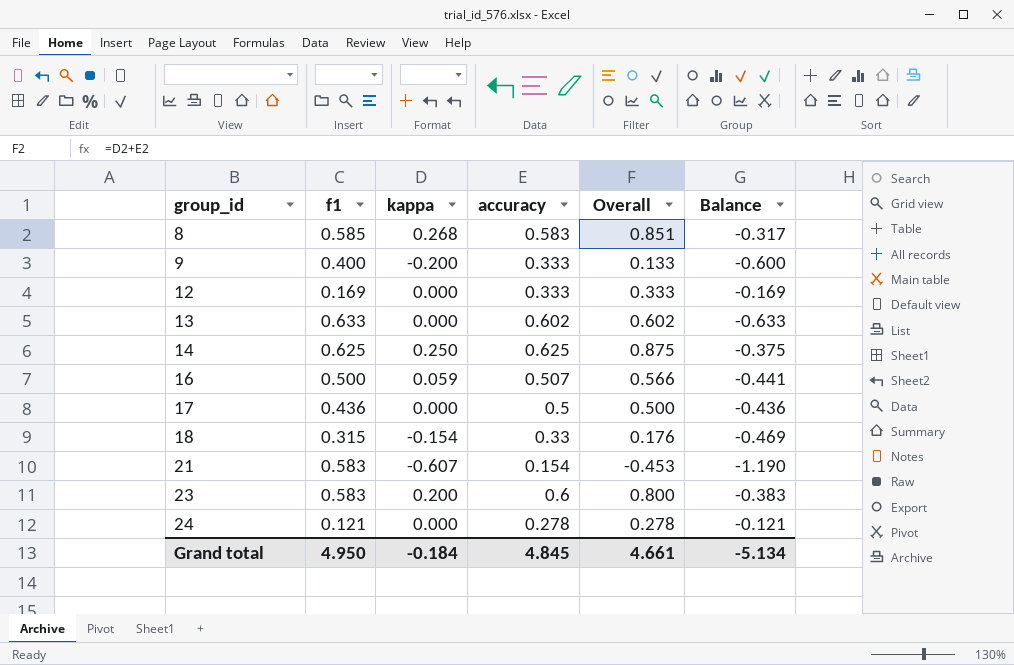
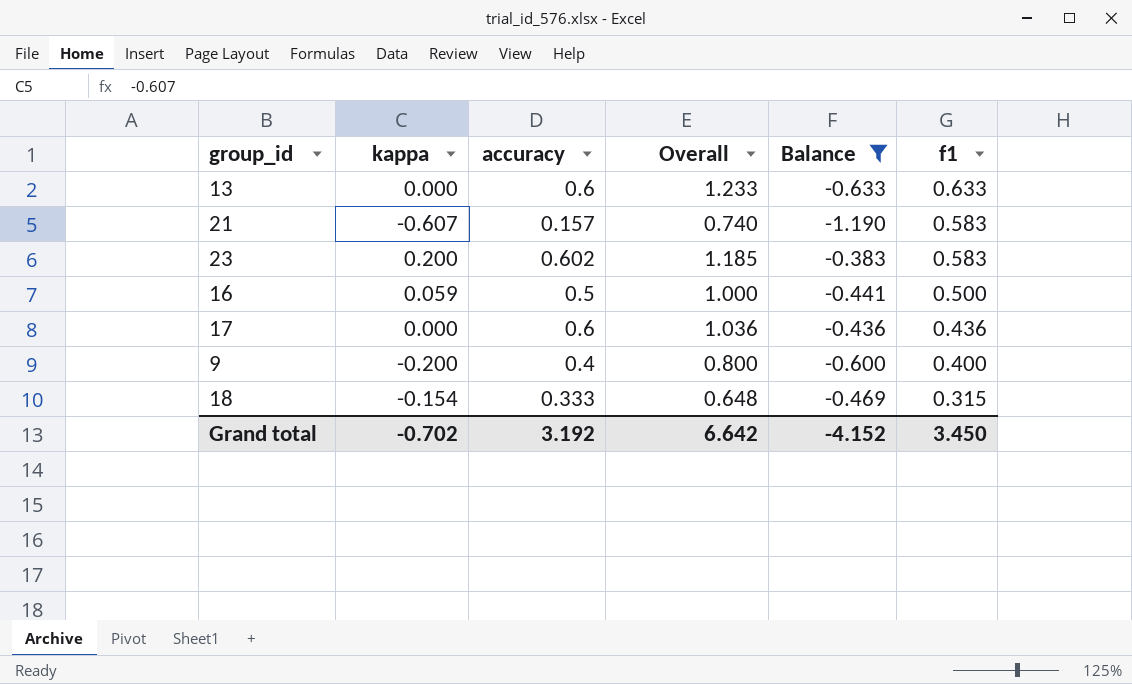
filter: none -> Balance <= -0.383
row order: group_id ascending -> f1 descending
column Overall | formula: [kappa] + [accuracy] -> [accuracy] + [f1]
column f1 | position: 2 -> 6
13 | accuracy: 0.602 -> 0.6
21 | accuracy: 0.154 -> 0.157
23 | accuracy: 0.6 -> 0.602
16 | accuracy: 0.507 -> 0.5
17 | accuracy: 0.5 -> 0.6
9 | accuracy: 0.333 -> 0.4
18 | accuracy: 0.33 -> 0.333
Grand total | kappa: -0.184 -> -0.702
Grand total | accuracy: 4.845 -> 3.192
Grand total | Overall: 4.661 -> 6.642
Grand total | Balance: -5.134 -> -4.152
Grand total | f1: 4.950 -> 3.450

